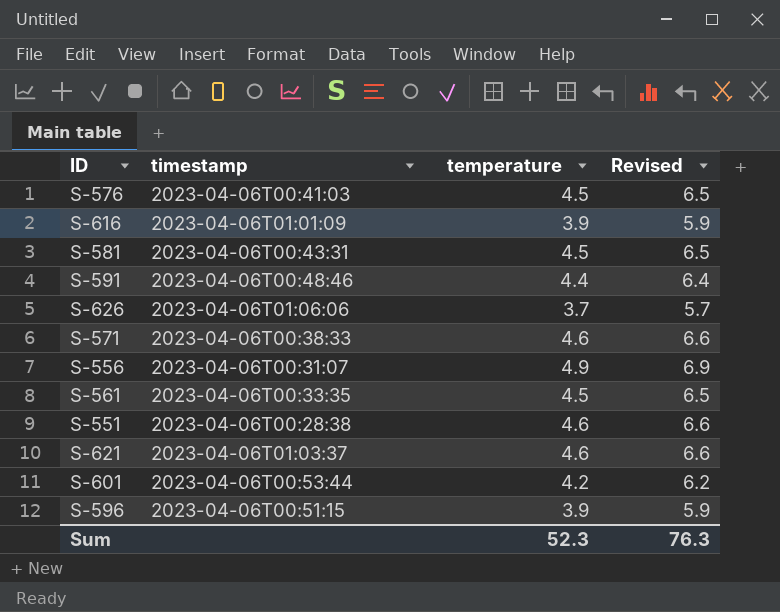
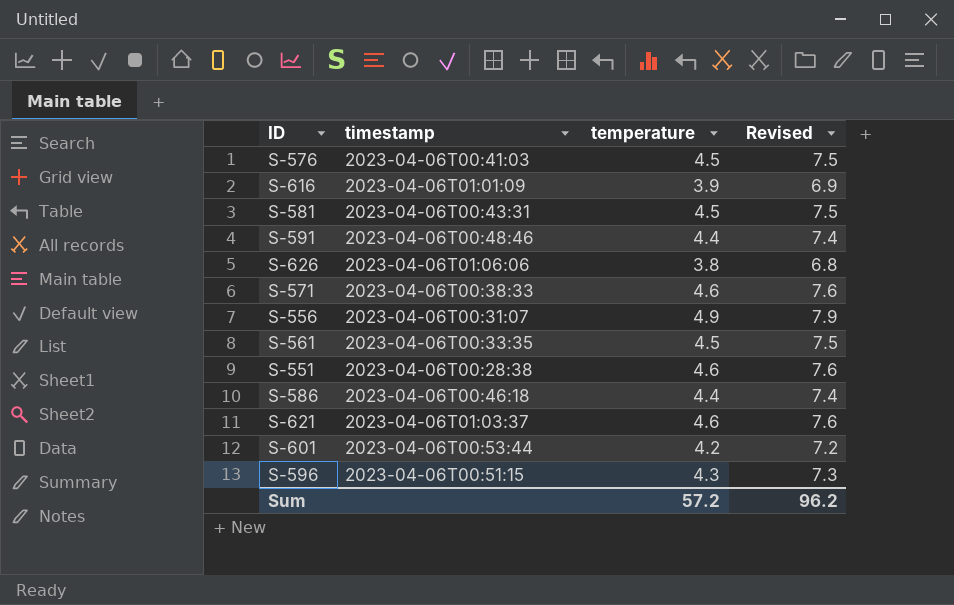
column Revised | formula: [temperature] + 2 -> [temperature] + 3
S-626 | temperature: 3.7 -> 3.8
row S-586: none -> 2023-04-06T00:46:18 | 4.4 | 7.4
S-596 | temperature: 3.9 -> 4.3
Sum | temperature: 52.3 -> 57.2
Sum | Revised: 76.3 -> 96.2

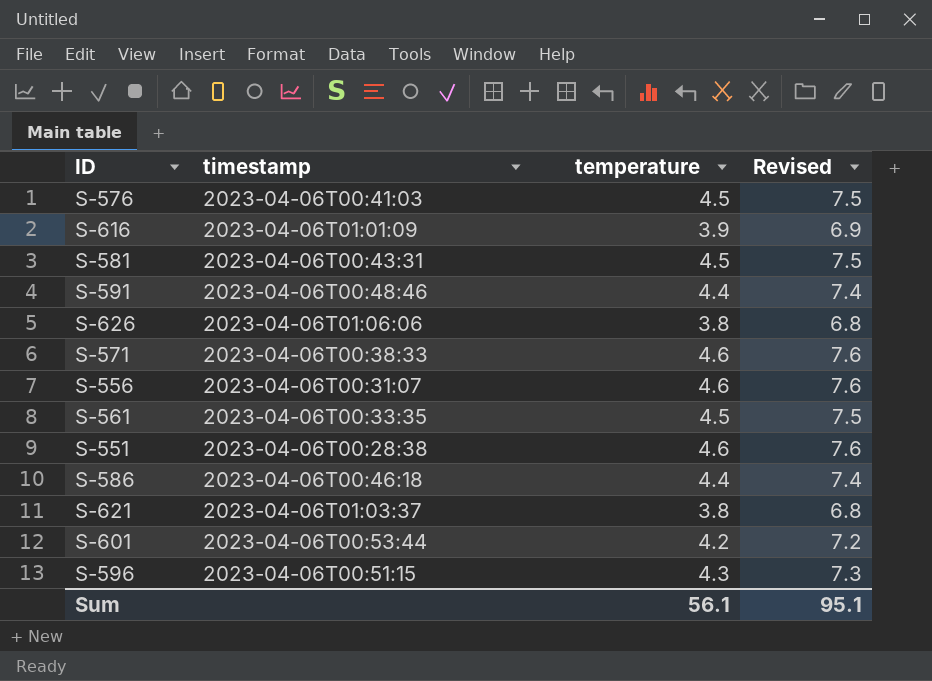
S-556 | temperature: 4.9 -> 4.6
S-556 | Revised: 7.9 -> 7.6
S-621 | temperature: 4.6 -> 3.8
S-621 | Revised: 7.6 -> 6.8
Sum | temperature: 57.2 -> 56.1
Sum | Revised: 96.2 -> 95.1

